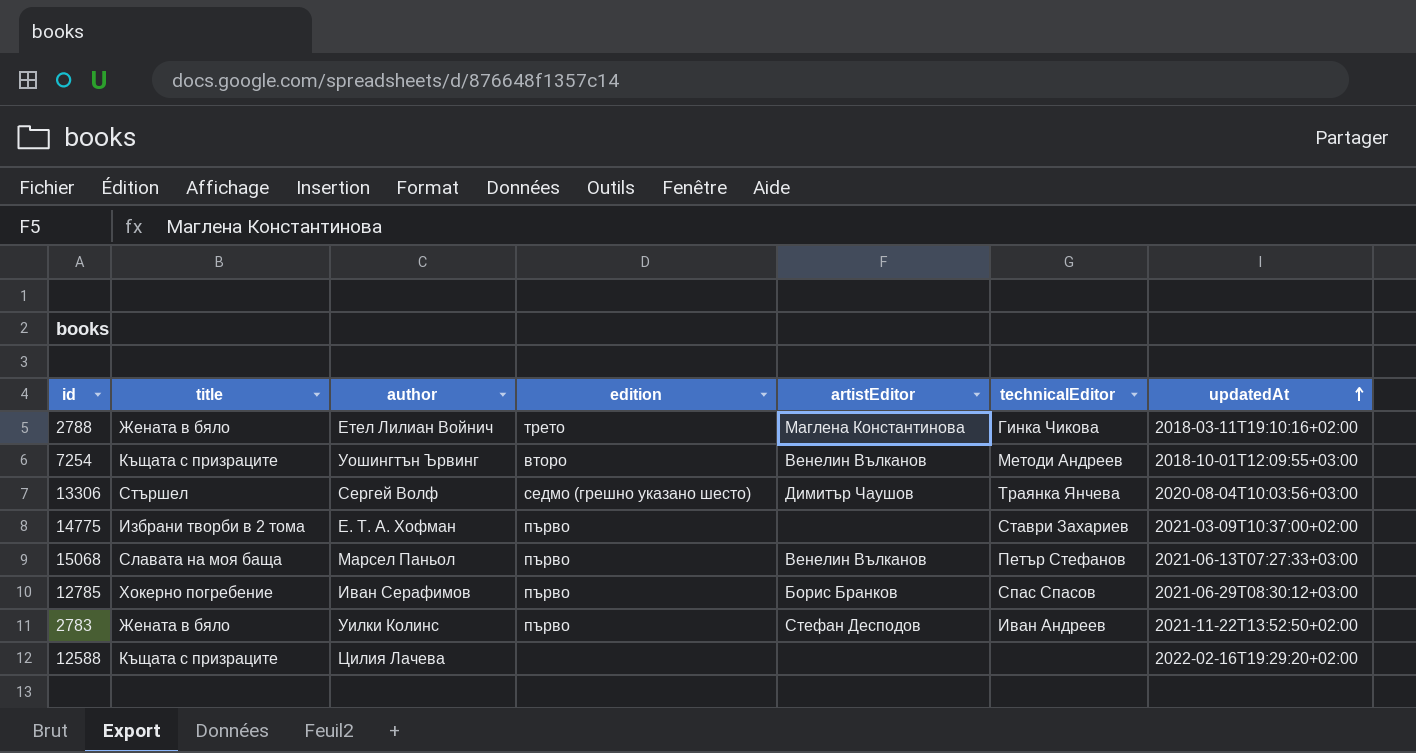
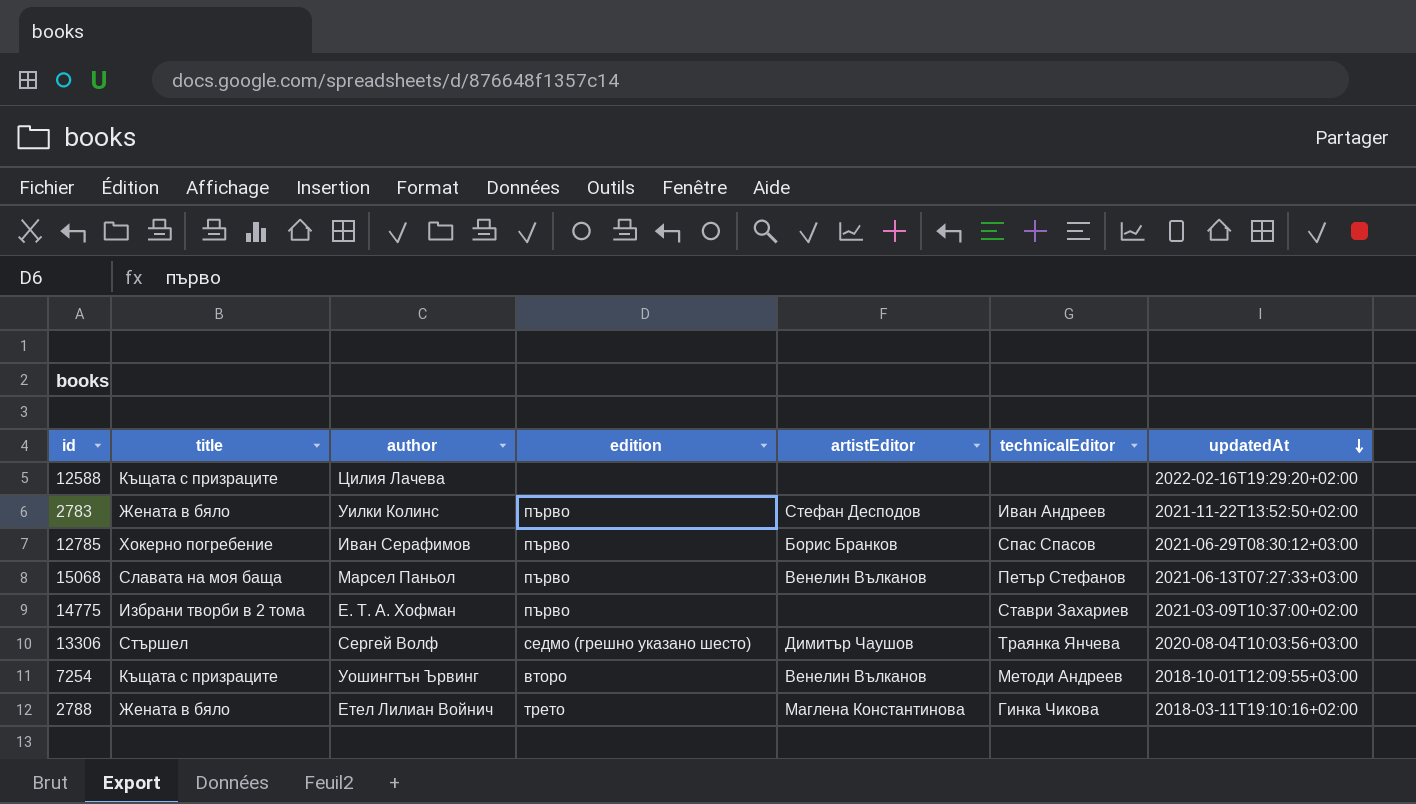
row order: updatedAt ascending -> updatedAt descending

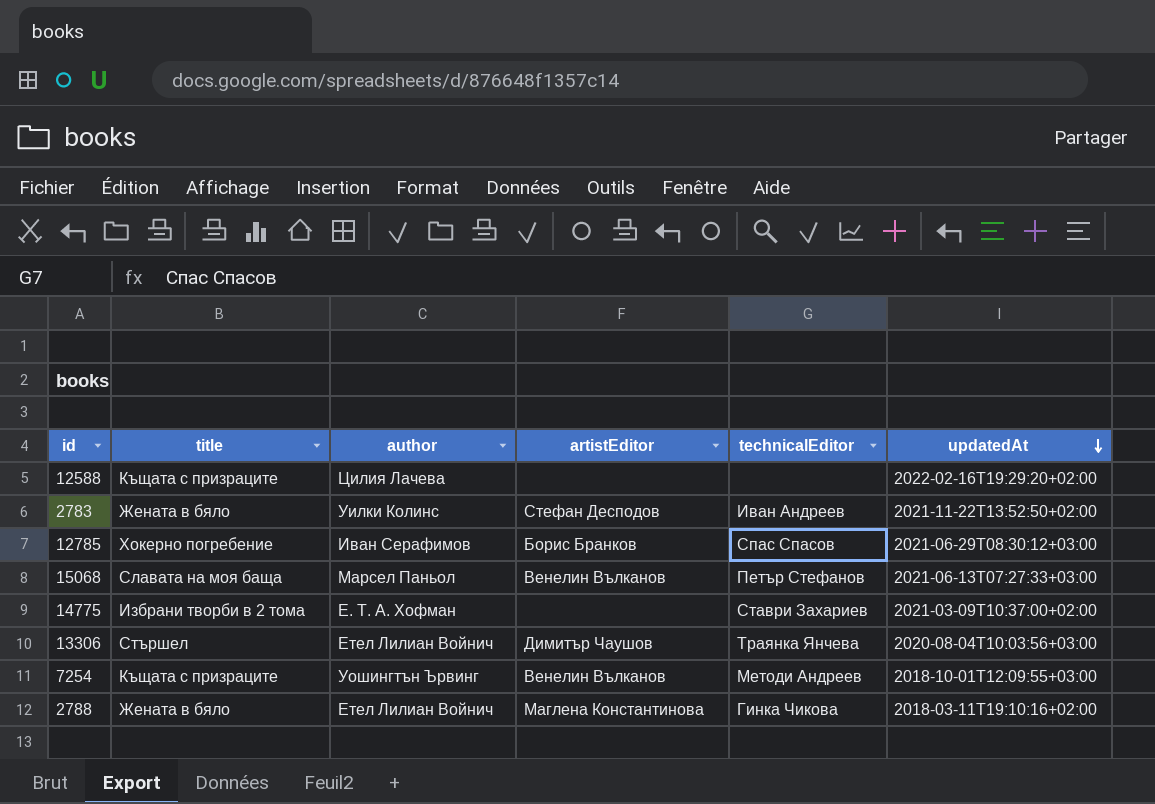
column edition | position: 4 -> none
13306 | author: Сергей Волф -> Етел Лилиан Войнич

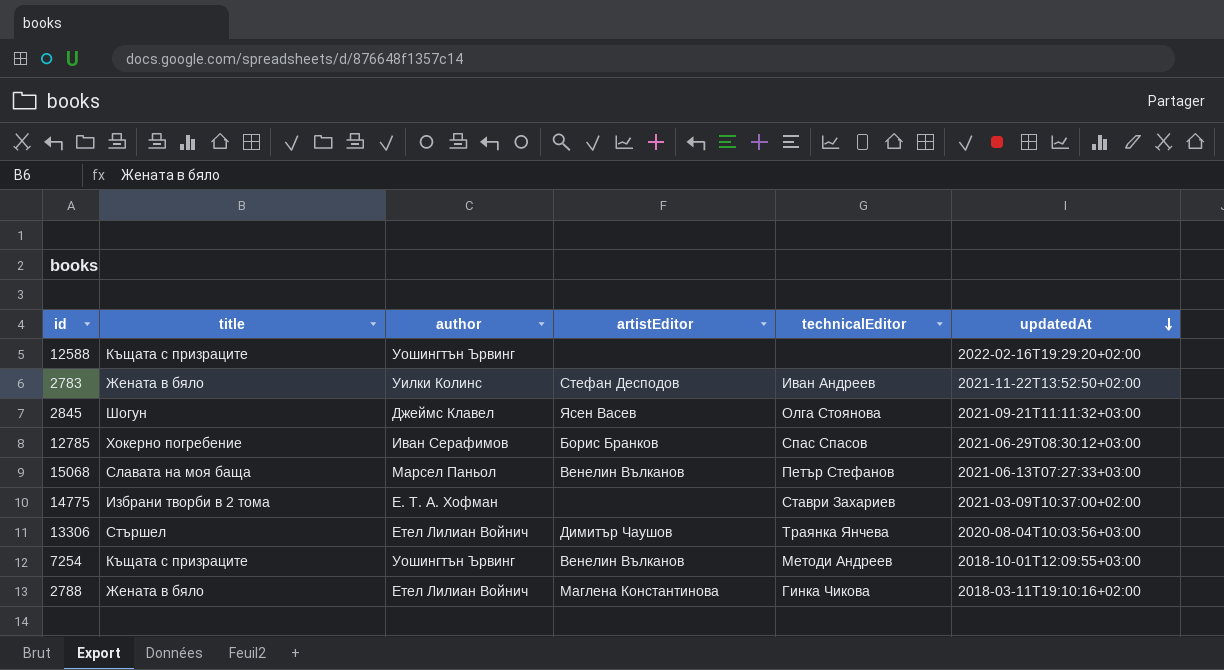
12588 | author: Цилия Лачева -> Уошингтън Ървинг
row 2845: none -> Шогун | Джеймс Клавел | Ясен Васев | Олга Стоянова | 2021-09-21T11:11:32+03:00

